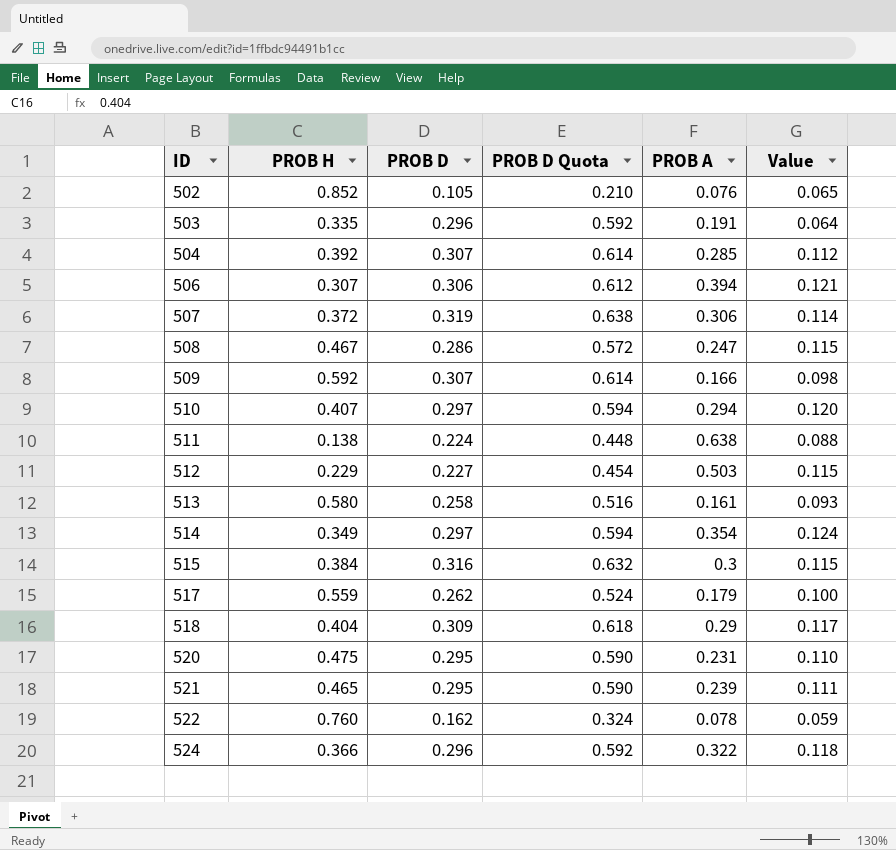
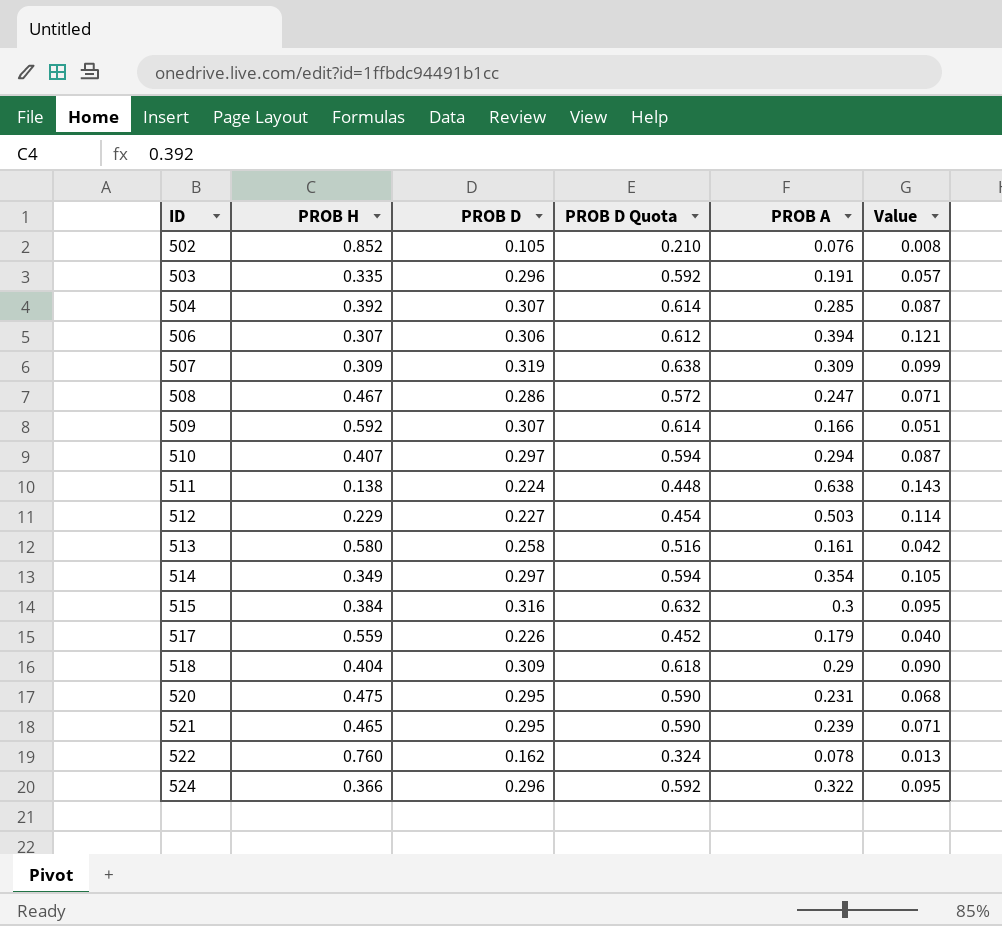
column Value | formula: [PROB H] * [PROB A] -> [PROB D] * [PROB A]
507 | PROB H: 0.372 -> 0.309
507 | PROB A: 0.306 -> 0.309
517 | PROB D: 0.262 -> 0.226
517 | PROB D Quota: 0.524 -> 0.452

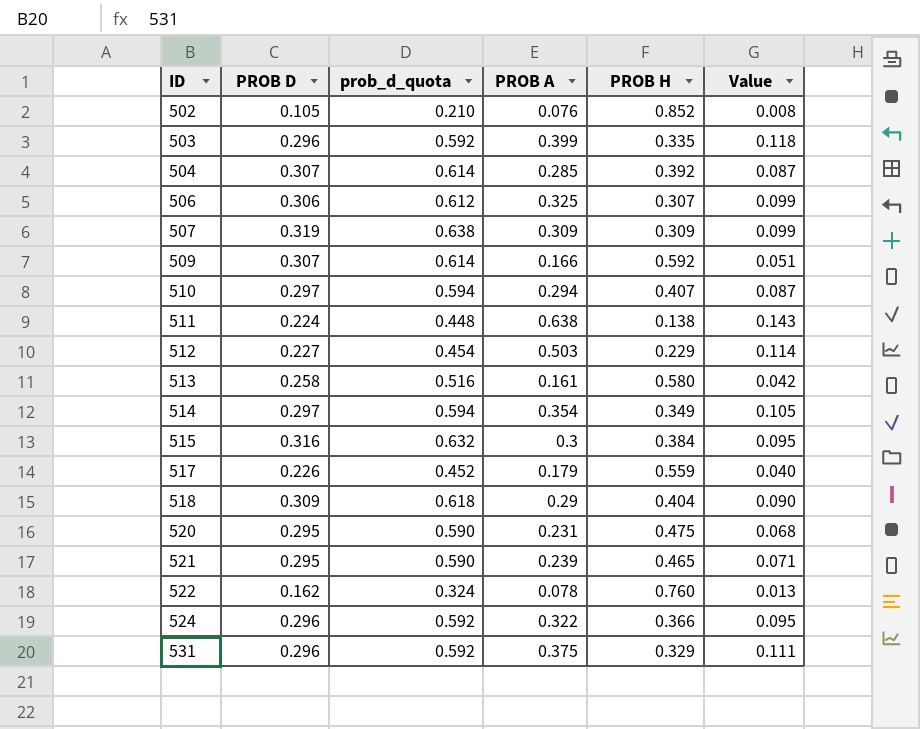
column name: PROB D Quota -> prob_d_quota
column PROB H | position: 2 -> 5
row 508: 0.467 | 0.286 | 0.572 | 0.247 | 0.071 -> none
503 | PROB A: 0.191 -> 0.399
503 | Value: 0.057 -> 0.118
506 | PROB A: 0.394 -> 0.325
506 | Value: 0.121 -> 0.099
row 531: none -> 0.296 | 0.592 | 0.375 | 0.329 | 0.111

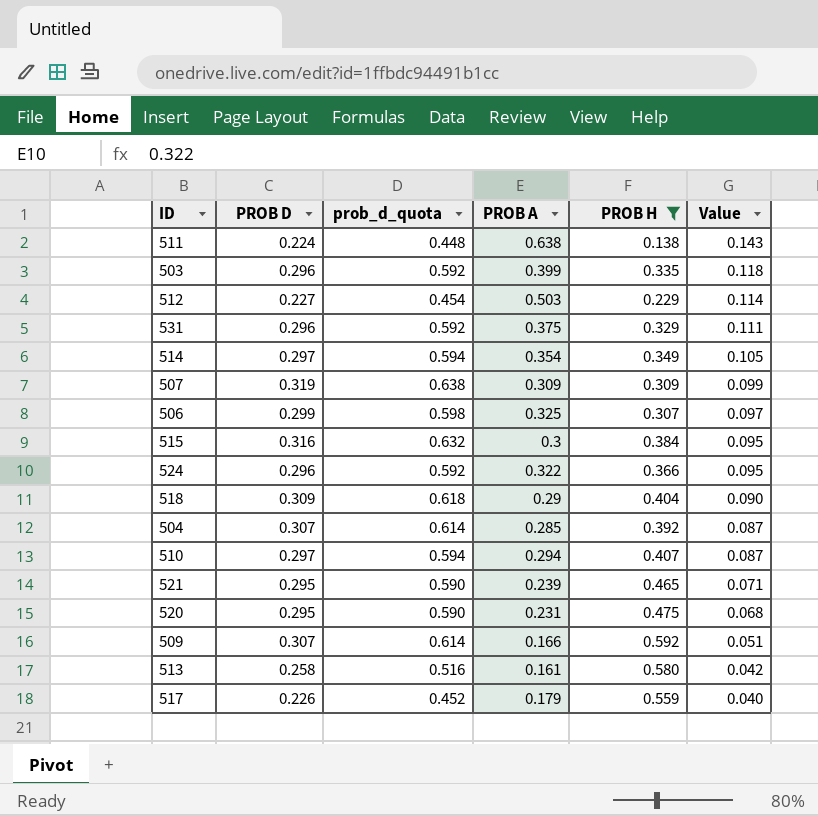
filter: none -> PROB H <= 0.592
row order: ID ascending -> Value descending
506 | PROB D: 0.306 -> 0.299
506 | prob_d_quota: 0.612 -> 0.598
506 | Value: 0.099 -> 0.097

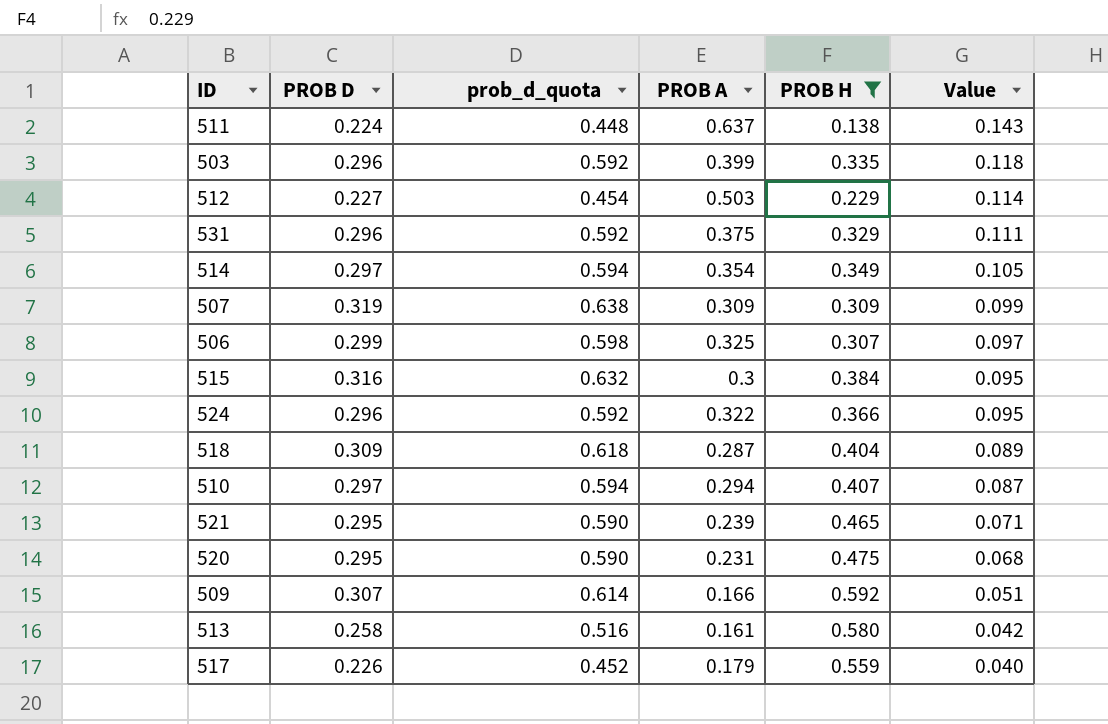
row 504: 0.307 | 0.614 | 0.285 | 0.392 | 0.087 -> none
511 | PROB A: 0.638 -> 0.637
518 | PROB A: 0.29 -> 0.287
518 | Value: 0.090 -> 0.089

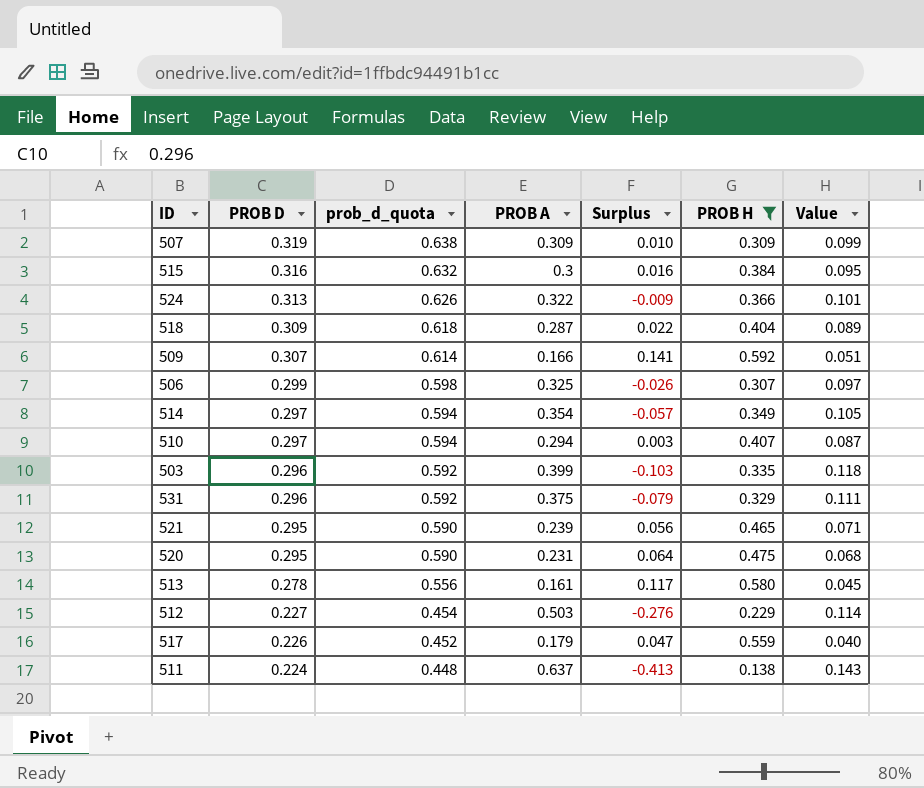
row order: Value descending -> PROB D descending
column Surplus | formula: none -> [PROB D] - [PROB A]
524 | PROB D: 0.296 -> 0.313
524 | prob_d_quota: 0.592 -> 0.626
524 | Value: 0.095 -> 0.101
513 | PROB D: 0.258 -> 0.278
513 | prob_d_quota: 0.516 -> 0.556
513 | Value: 0.042 -> 0.045

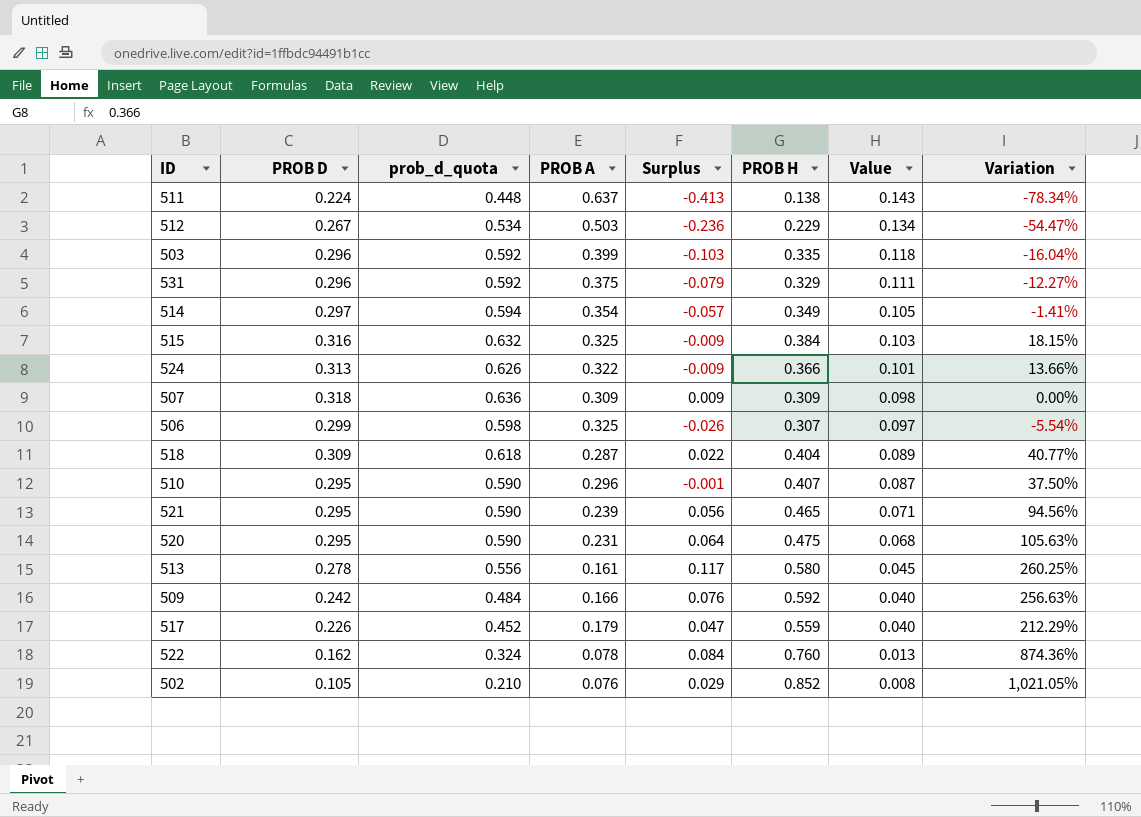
filter: PROB H <= 0.592 -> none
row order: PROB D descending -> Value descending
column Variation | formula: none -> ([PROB H] - [PROB A]) / [PROB A]
512 | PROB D: 0.227 -> 0.267
512 | prob_d_quota: 0.454 -> 0.534
512 | Surplus: -0.276 -> -0.236
512 | Value: 0.114 -> 0.134
515 | PROB A: 0.3 -> 0.325
515 | Surplus: 0.016 -> -0.009
515 | Value: 0.095 -> 0.103
507 | PROB D: 0.319 -> 0.318
507 | prob_d_quota: 0.638 -> 0.636
507 | Surplus: 0.010 -> 0.009
507 | Value: 0.099 -> 0.098
510 | PROB D: 0.297 -> 0.295
510 | prob_d_quota: 0.594 -> 0.590
510 | PROB A: 0.294 -> 0.296
510 | Surplus: 0.003 -> -0.001
509 | PROB D: 0.307 -> 0.242
509 | prob_d_quota: 0.614 -> 0.484
509 | Surplus: 0.141 -> 0.076
509 | Value: 0.051 -> 0.040

